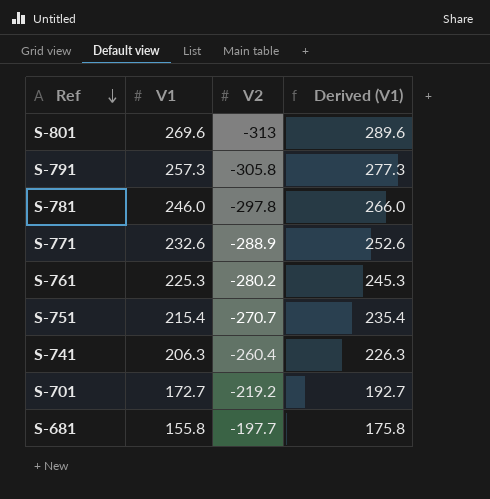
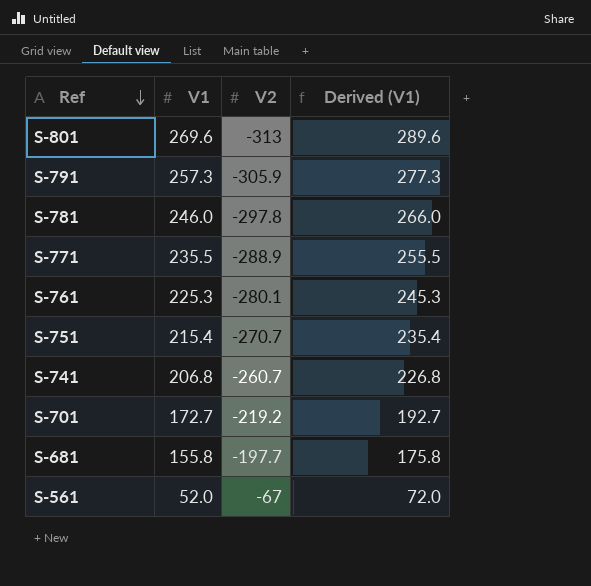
S-791 | V2: -305.8 -> -305.9
S-771 | V1: 232.6 -> 235.5
S-771 | Derived (V1): 252.6 -> 255.5
S-761 | V2: -280.2 -> -280.1
S-741 | V1: 206.3 -> 206.8
S-741 | V2: -260.4 -> -260.7
S-741 | Derived (V1): 226.3 -> 226.8
row S-561: none -> 52.0 | -67 | 72.0

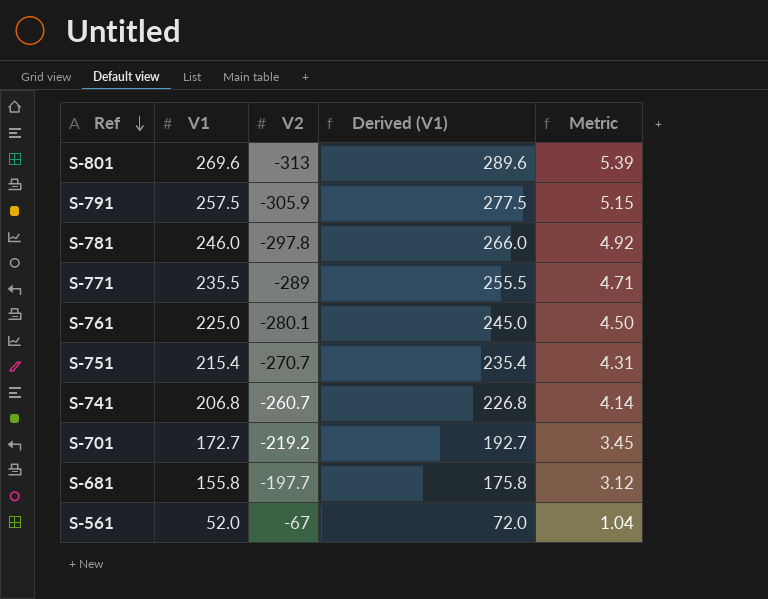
column Metric | formula: none -> [V1] * 0.02
S-791 | V1: 257.3 -> 257.5
S-791 | Derived (V1): 277.3 -> 277.5
S-771 | V2: -288.9 -> -289
S-761 | V1: 225.3 -> 225.0
S-761 | Derived (V1): 245.3 -> 245.0

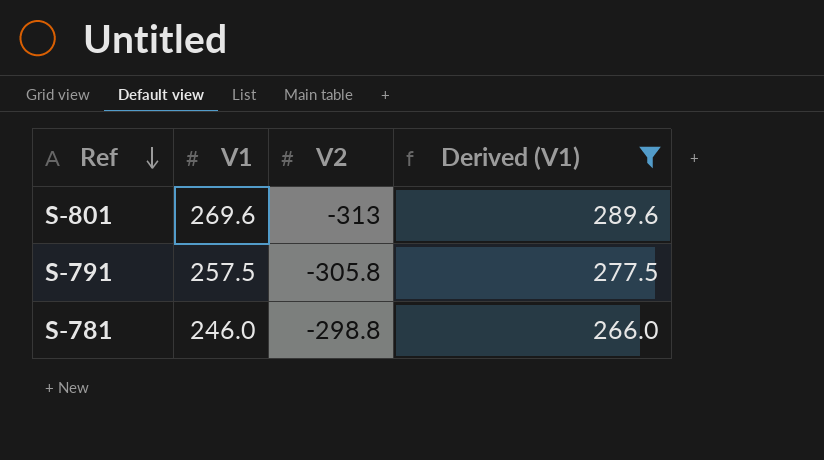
filter: none -> Derived (V1) >= 266.0
column Metric | formula: [V1] * 0.02 -> none
S-791 | V2: -305.9 -> -305.8
S-781 | V2: -297.8 -> -298.8

